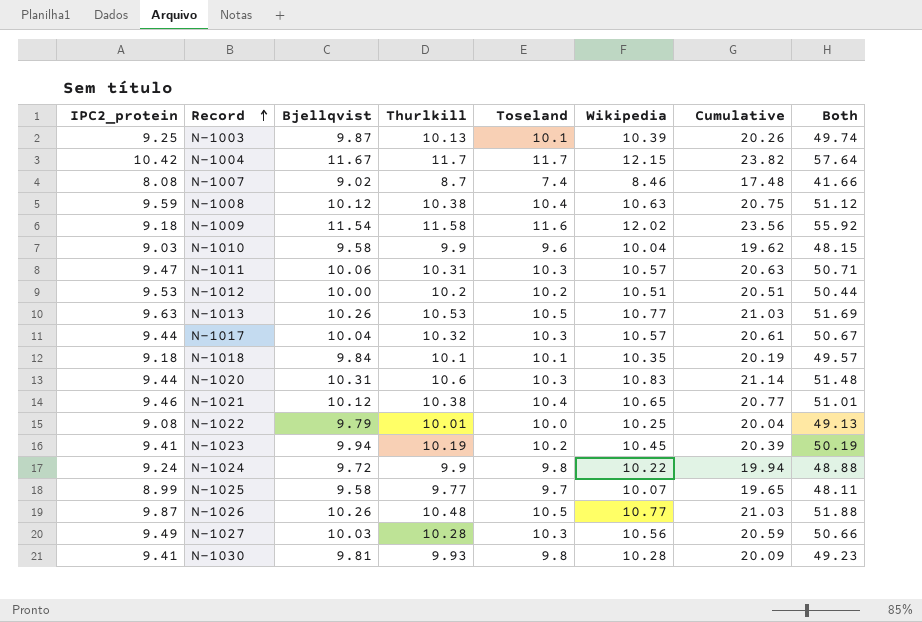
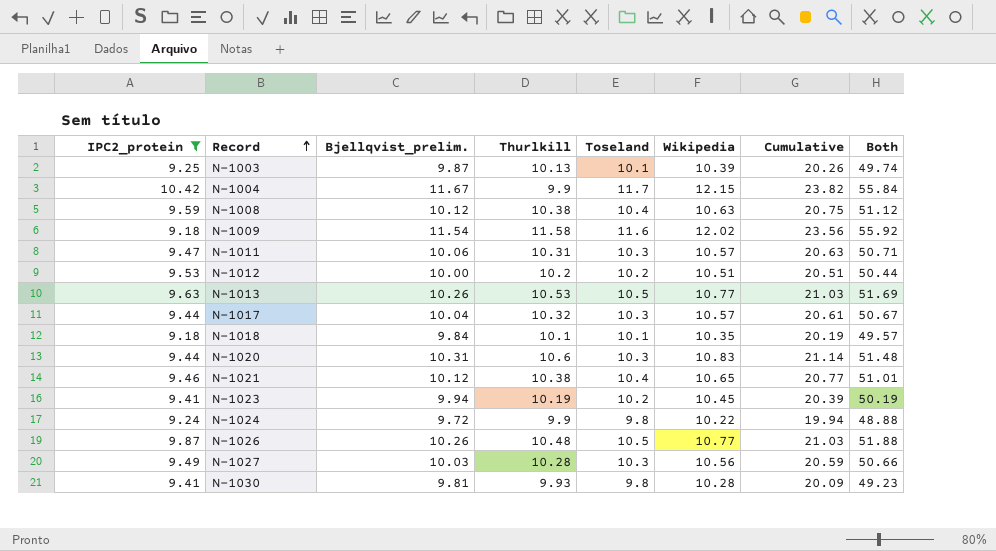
filter: none -> IPC2_protein >= 9.18
column name: Bjellqvist -> Bjellqvist_prelim.
N-1004 | Thurlkill: 11.7 -> 9.9
N-1004 | Both: 57.64 -> 55.84

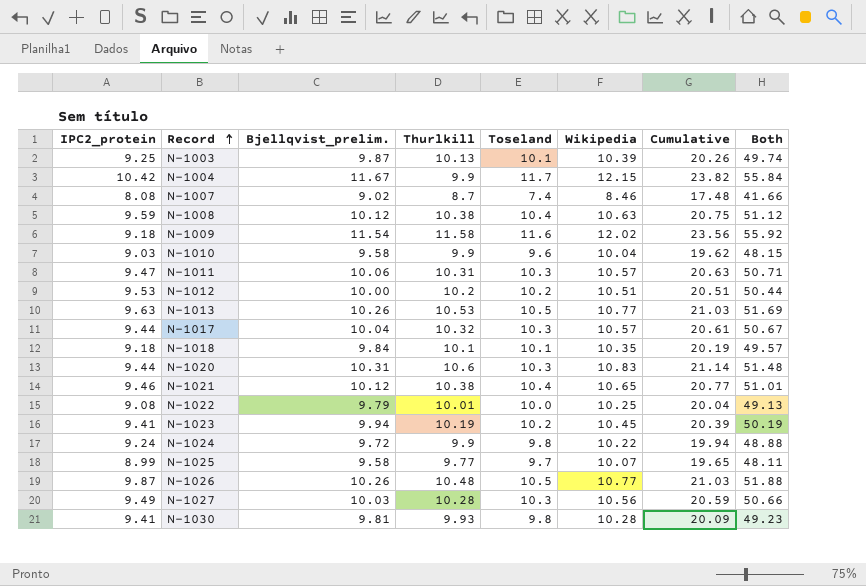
filter: IPC2_protein >= 9.18 -> none

